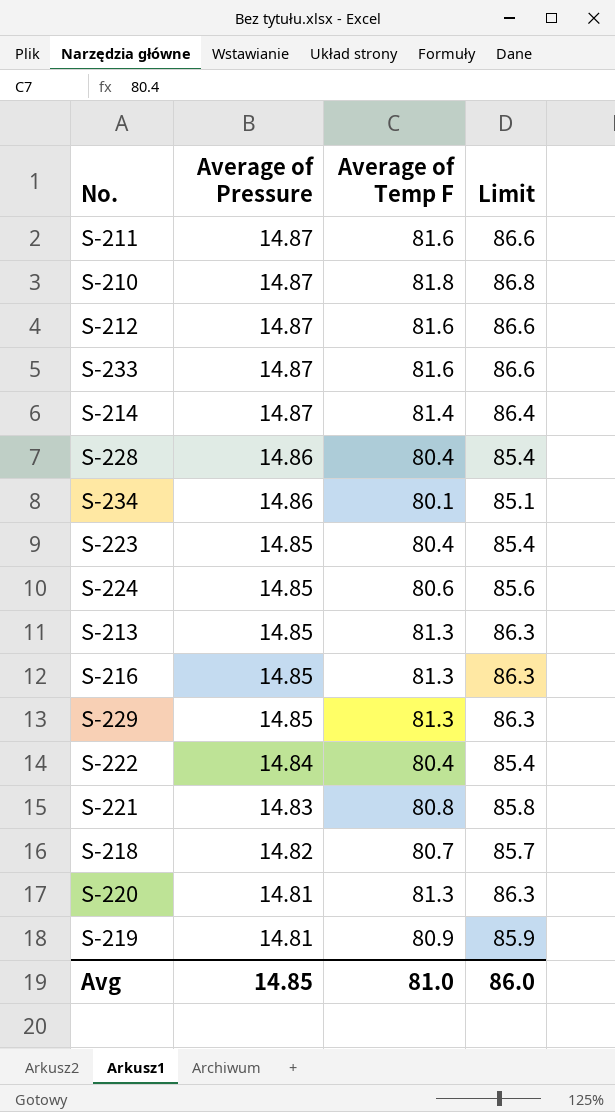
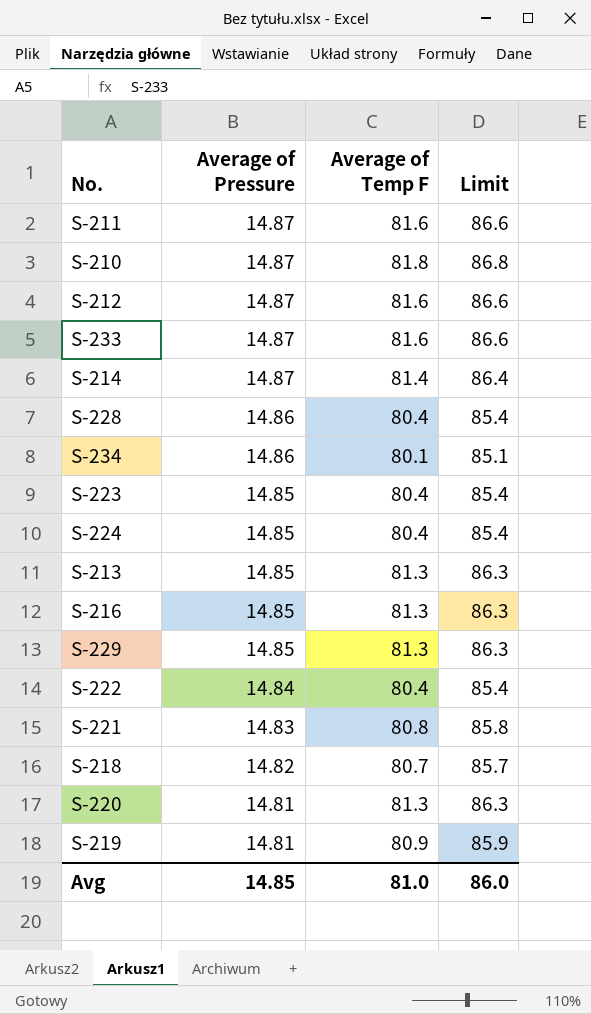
S-224 | Average of Temp F: 80.6 -> 80.4
S-224 | Limit: 85.6 -> 85.4

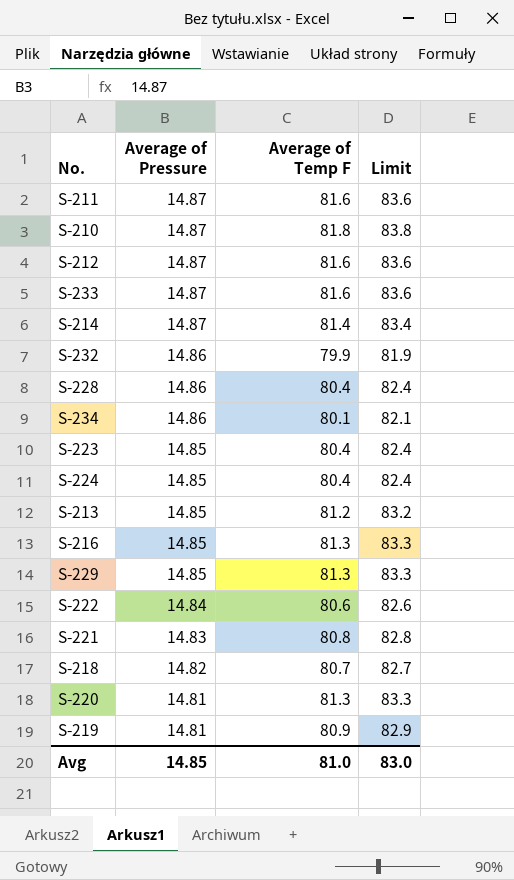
column Limit | formula: [Average of Temp F] + 5 -> [Average of Temp F] + 2
row S-232: none -> 14.86 | 79.9 | 81.9
S-213 | Average of Temp F: 81.3 -> 81.2
S-222 | Average of Temp F: 80.4 -> 80.6
Avg | Limit: 86.0 -> 83.0

